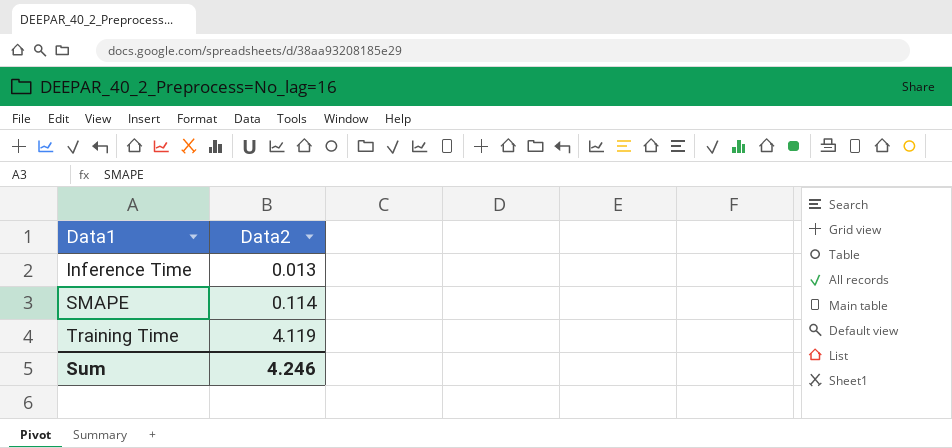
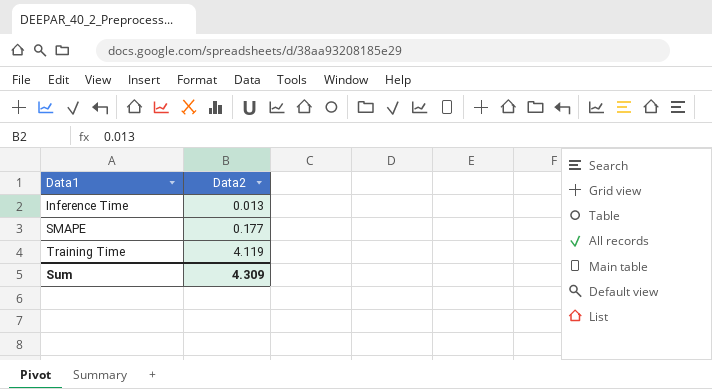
SMAPE | Data2: 0.114 -> 0.177
Sum | Data2: 4.246 -> 4.309

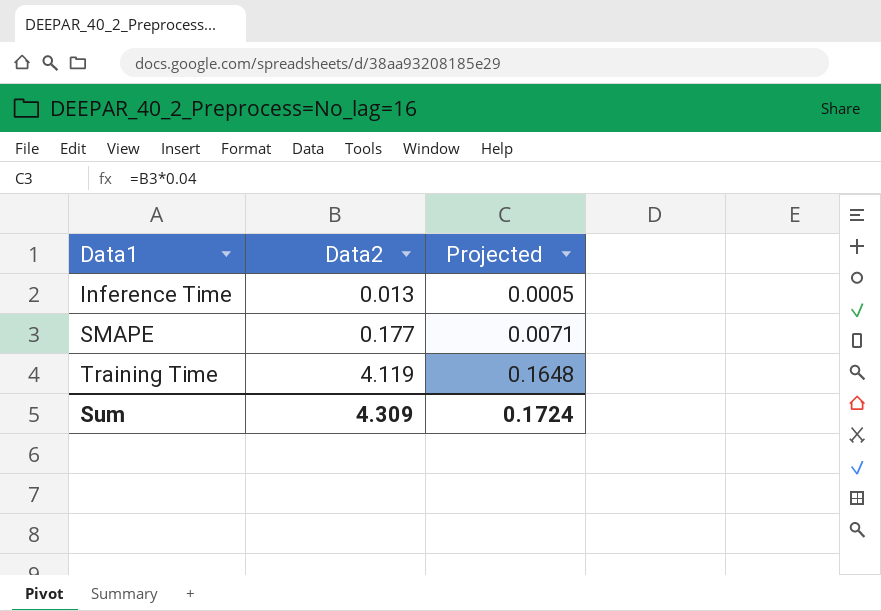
column Projected | formula: none -> [Data2] * 0.04

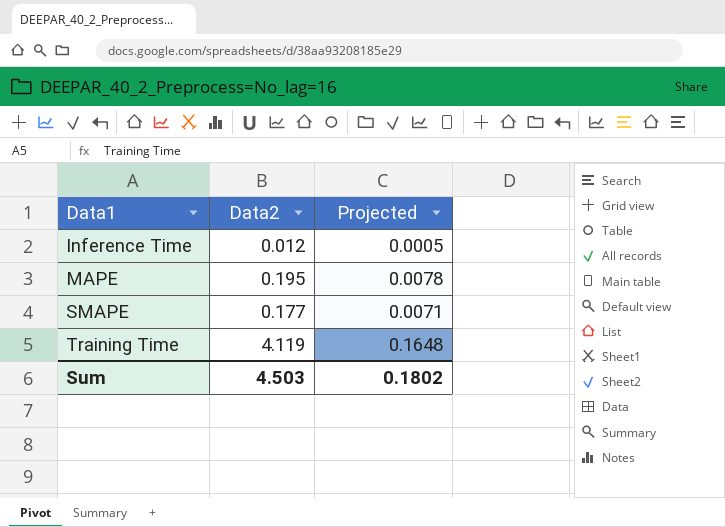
Inference Time | Data2: 0.013 -> 0.012
row MAPE: none -> 0.195 | 0.0078
Sum | Data2: 4.309 -> 4.503
Sum | Projected: 0.1724 -> 0.1802

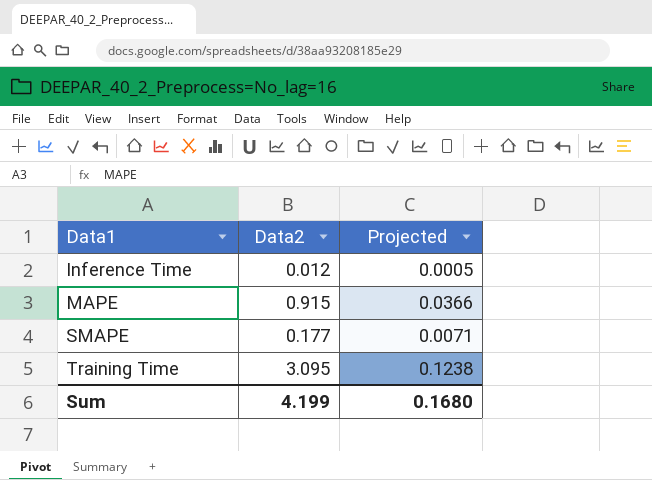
MAPE | Data2: 0.195 -> 0.915
MAPE | Projected: 0.0078 -> 0.0366
Training Time | Data2: 4.119 -> 3.095
Training Time | Projected: 0.1648 -> 0.1238
Sum | Data2: 4.503 -> 4.199
Sum | Projected: 0.1802 -> 0.1680

